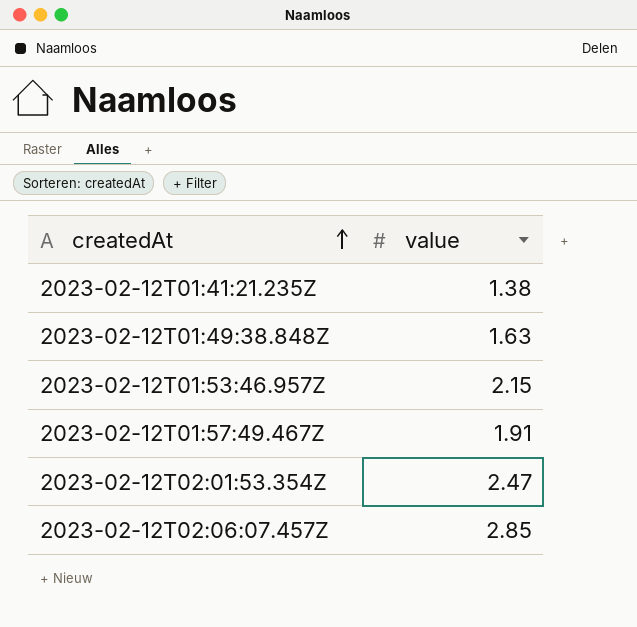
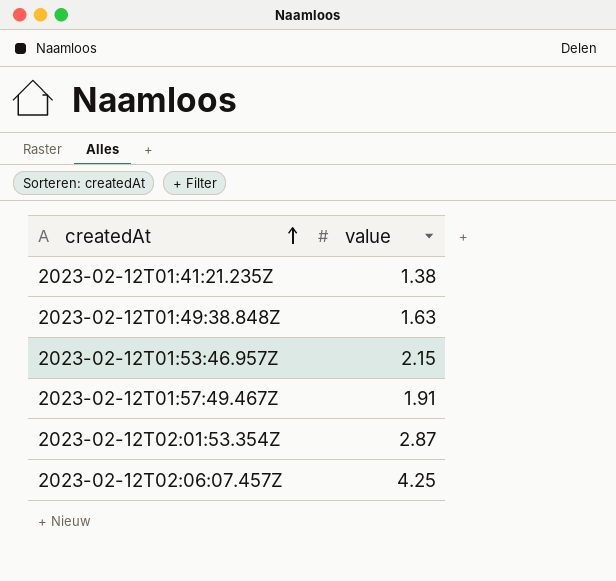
2023-02-12T02:01:53.354Z | value: 2.47 -> 2.87
2023-02-12T02:06:07.457Z | value: 2.85 -> 4.25

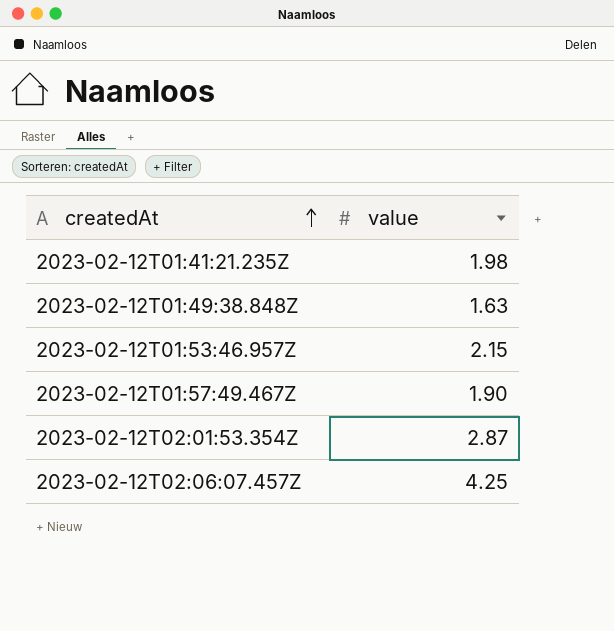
2023-02-12T01:41:21.235Z | value: 1.38 -> 1.98
2023-02-12T01:57:49.467Z | value: 1.91 -> 1.90

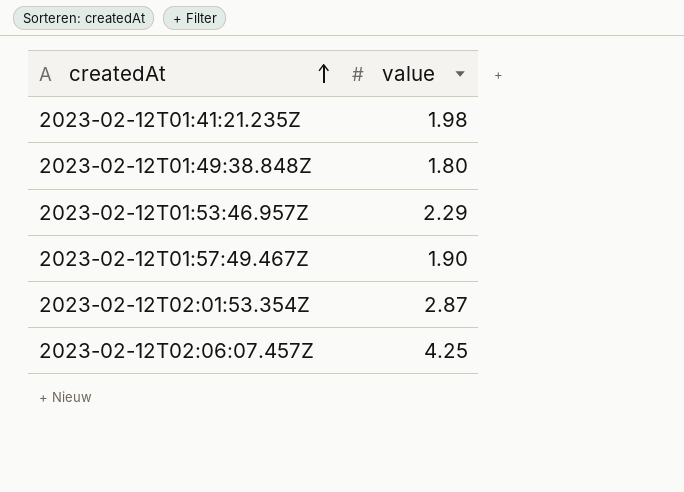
2023-02-12T01:49:38.848Z | value: 1.63 -> 1.80
2023-02-12T01:53:46.957Z | value: 2.15 -> 2.29

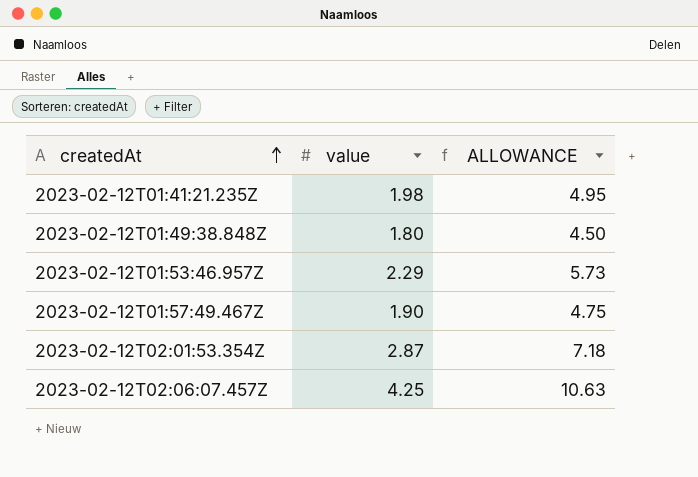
column ALLOWANCE | formula: none -> [value] * 2.5

